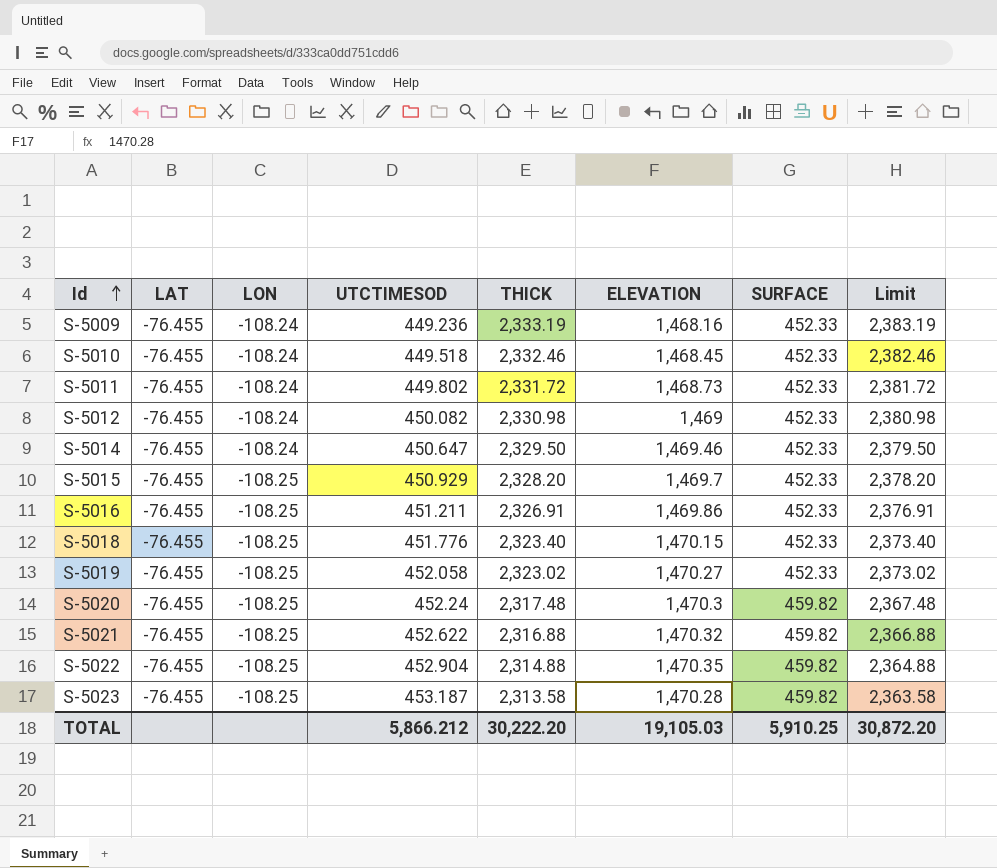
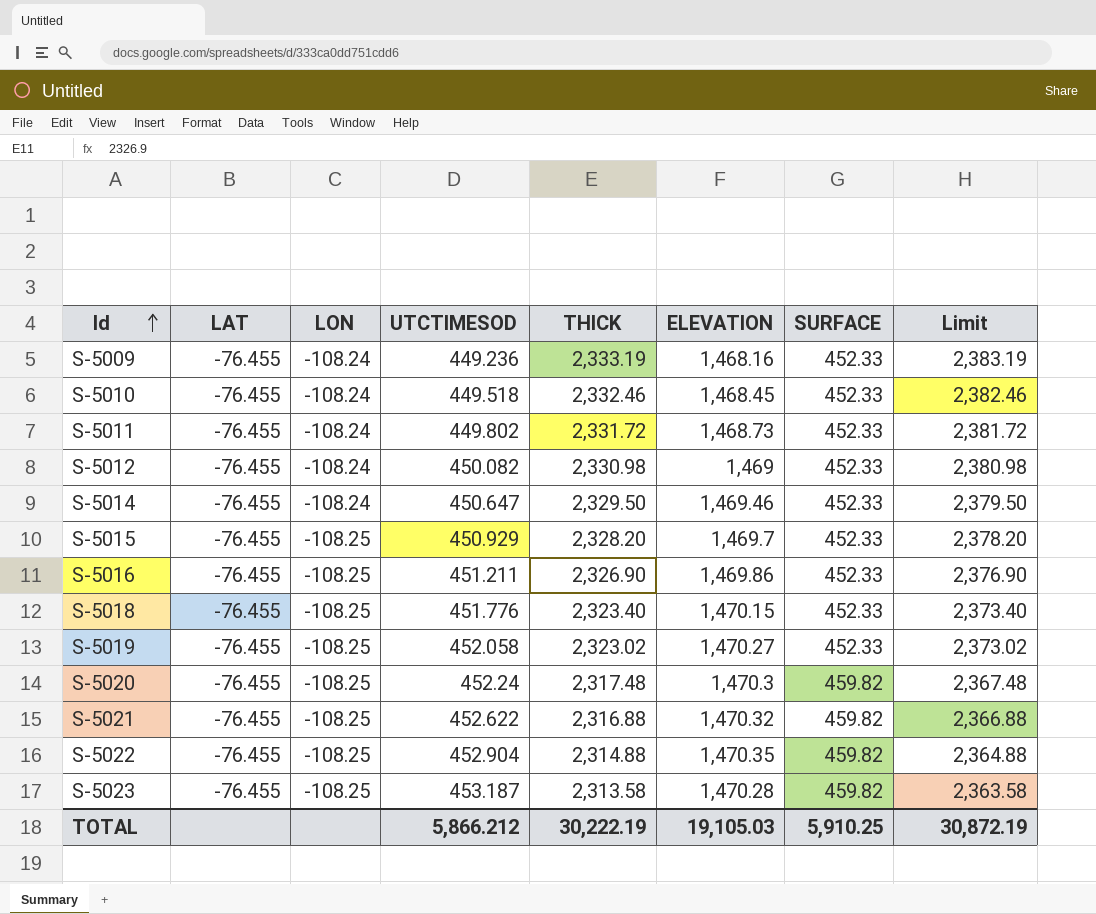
S-5016 | THICK: 2,326.91 -> 2,326.90
S-5016 | Limit: 2,376.91 -> 2,376.90
TOTAL | THICK: 30,222.20 -> 30,222.19
TOTAL | Limit: 30,872.20 -> 30,872.19

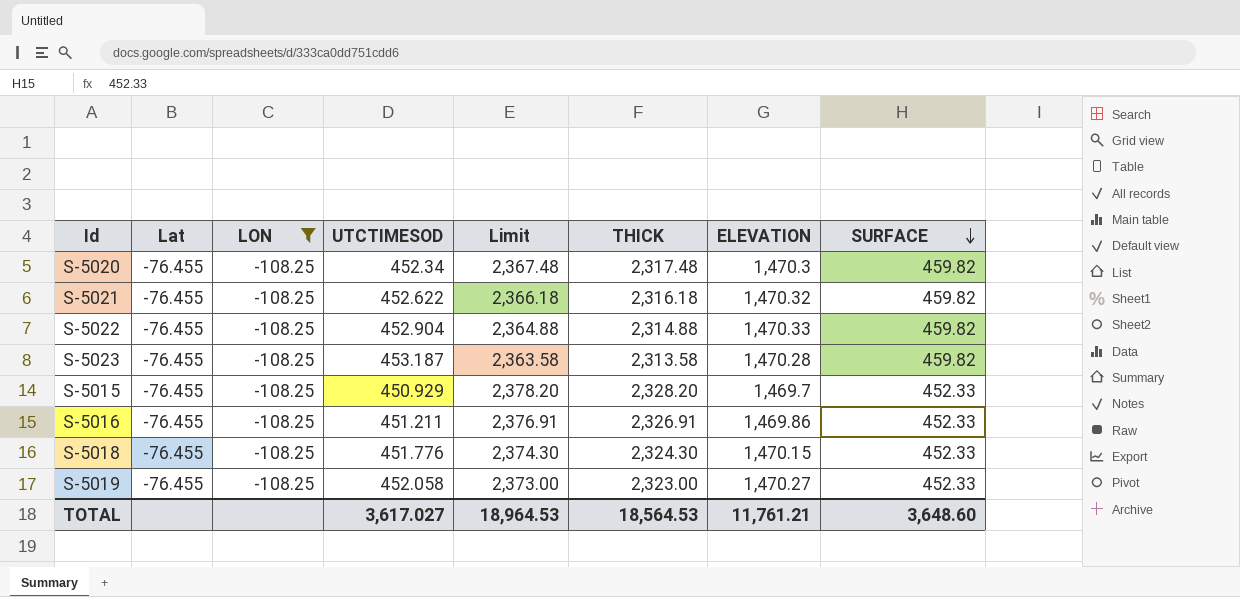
filter: none -> LON = -108.25
row order: Id ascending -> SURFACE descending
column name: LAT -> Lat
column Limit | position: 8 -> 5
S-5020 | UTCTIMESOD: 452.24 -> 452.34
S-5021 | Limit: 2,366.88 -> 2,366.18
S-5021 | THICK: 2,316.88 -> 2,316.18
S-5022 | ELEVATION: 1,470.35 -> 1,470.33
S-5016 | Limit: 2,376.90 -> 2,376.91
S-5016 | THICK: 2,326.90 -> 2,326.91
S-5018 | Limit: 2,373.40 -> 2,374.30
S-5018 | THICK: 2,323.40 -> 2,324.30
S-5019 | Limit: 2,373.02 -> 2,373.00
S-5019 | THICK: 2,323.02 -> 2,323.00
TOTAL | UTCTIMESOD: 5,866.212 -> 3,617.027
TOTAL | Limit: 30,872.19 -> 18,964.53
TOTAL | THICK: 30,222.19 -> 18,564.53
TOTAL | ELEVATION: 19,105.03 -> 11,761.21
TOTAL | SURFACE: 5,910.25 -> 3,648.60

